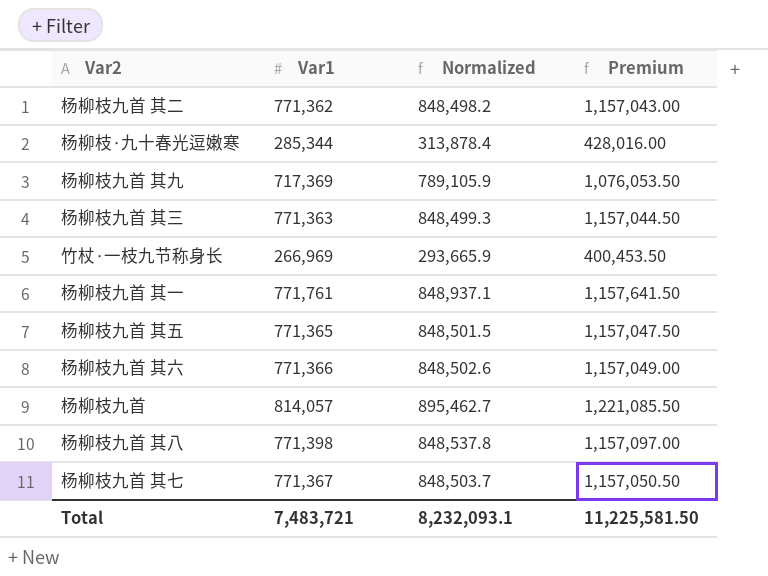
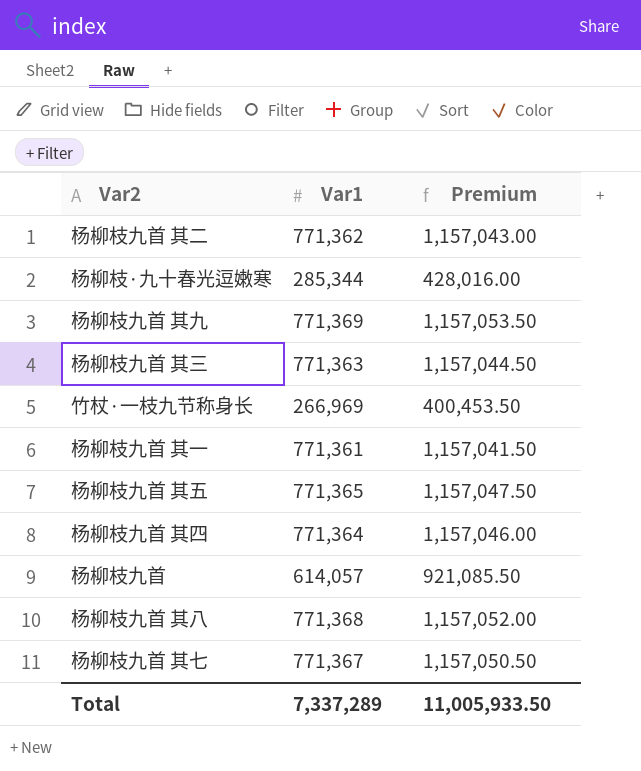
column Normalized | formula: [Var1] * 1.1 -> none
row 杨柳枝九首 其六: 771,366 | 848,502.6 | 1,157,049.00 -> none
杨柳枝九首 其九 | Var1: 717,369 -> 771,369
杨柳枝九首 其九 | Premium: 1,076,053.50 -> 1,157,053.50
杨柳枝九首 其一 | Var1: 771,761 -> 771,361
杨柳枝九首 其一 | Premium: 1,157,641.50 -> 1,157,041.50
row 杨柳枝九首 其四: none -> 771,364 | 1,157,046.00
杨柳枝九首 | Var1: 814,057 -> 614,057
杨柳枝九首 | Premium: 1,221,085.50 -> 921,085.50
杨柳枝九首 其八 | Var1: 771,398 -> 771,368
杨柳枝九首 其八 | Premium: 1,157,097.00 -> 1,157,052.00
Total | Var1: 7,483,721 -> 7,337,289
Total | Premium: 11,225,581.50 -> 11,005,933.50

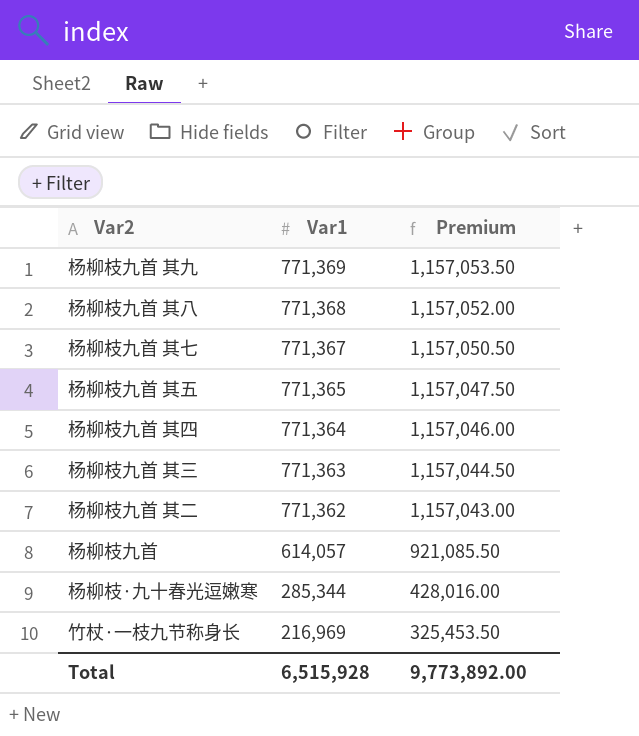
row order: none -> Var1 descending
row 杨柳枝九首 其一: 771,361 | 1,157,041.50 -> none
竹杖·一枝九节称身长 | Var1: 266,969 -> 216,969
竹杖·一枝九节称身长 | Premium: 400,453.50 -> 325,453.50
Total | Var1: 7,337,289 -> 6,515,928
Total | Premium: 11,005,933.50 -> 9,773,892.00

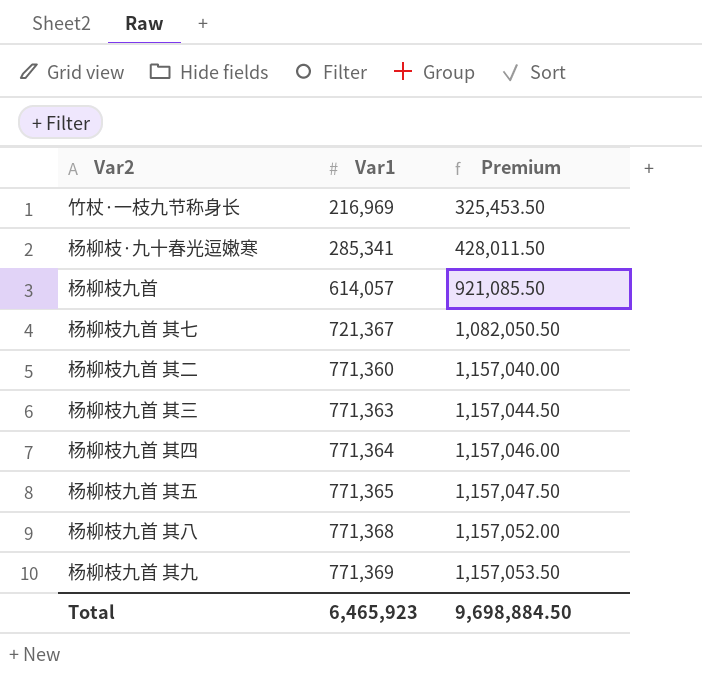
row order: Var1 descending -> Var1 ascending
杨柳枝·九十春光逗嫩寒 | Var1: 285,344 -> 285,341
杨柳枝·九十春光逗嫩寒 | Premium: 428,016.00 -> 428,011.50
杨柳枝九首 其七 | Var1: 771,367 -> 721,367
杨柳枝九首 其七 | Premium: 1,157,050.50 -> 1,082,050.50
杨柳枝九首 其二 | Var1: 771,362 -> 771,360
杨柳枝九首 其二 | Premium: 1,157,043.00 -> 1,157,040.00
Total | Var1: 6,515,928 -> 6,465,923
Total | Premium: 9,773,892.00 -> 9,698,884.50

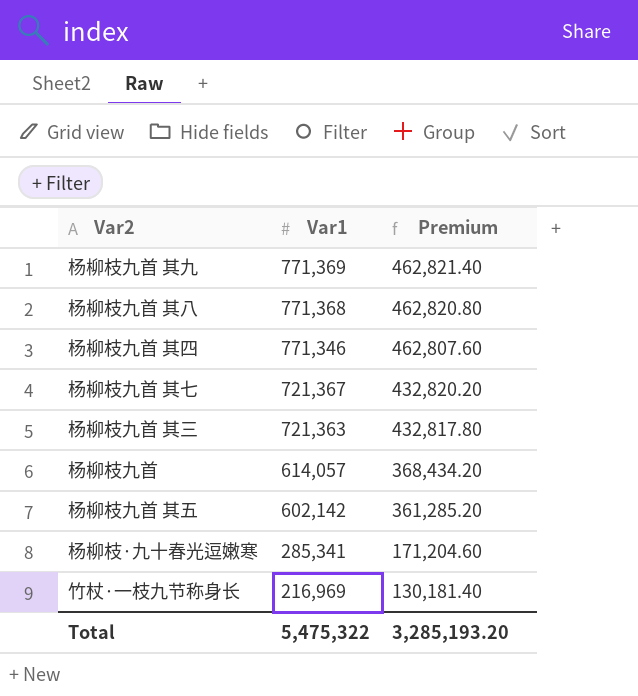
row order: Var1 ascending -> Var1 descending
column Premium | formula: [Var1] * 1.5 -> [Var1] * 0.6
row 杨柳枝九首 其二: 771,360 | 1,157,040.00 -> none
杨柳枝九首 其四 | Var1: 771,364 -> 771,346
杨柳枝九首 其三 | Var1: 771,363 -> 721,363
杨柳枝九首 其五 | Var1: 771,365 -> 602,142
Total | Var1: 6,465,923 -> 5,475,322
Total | Premium: 9,698,884.50 -> 3,285,193.20

